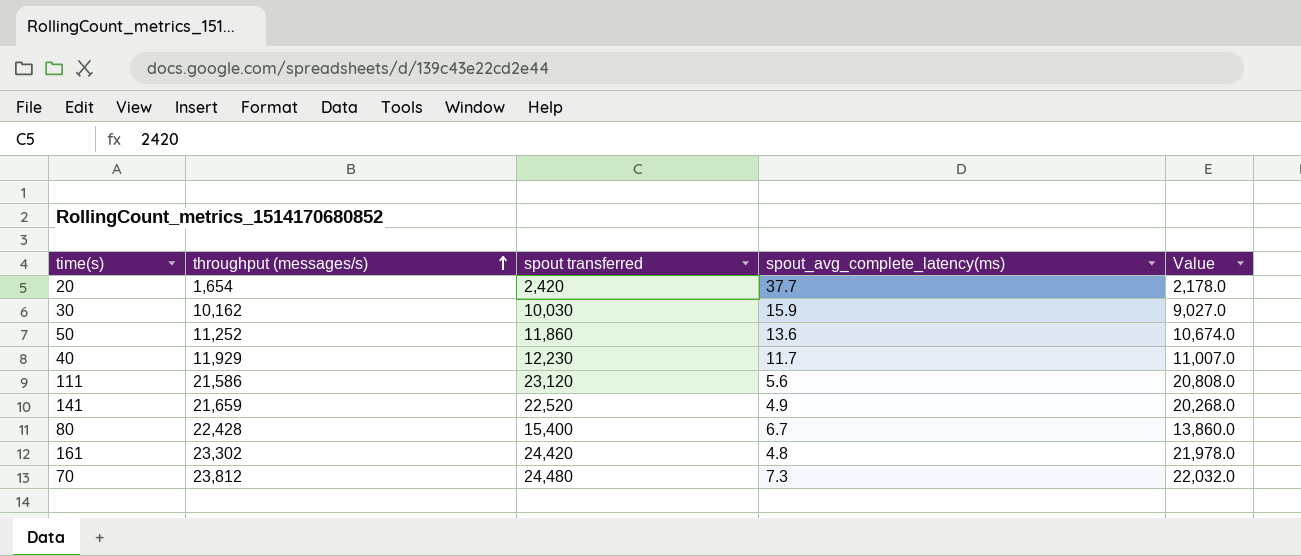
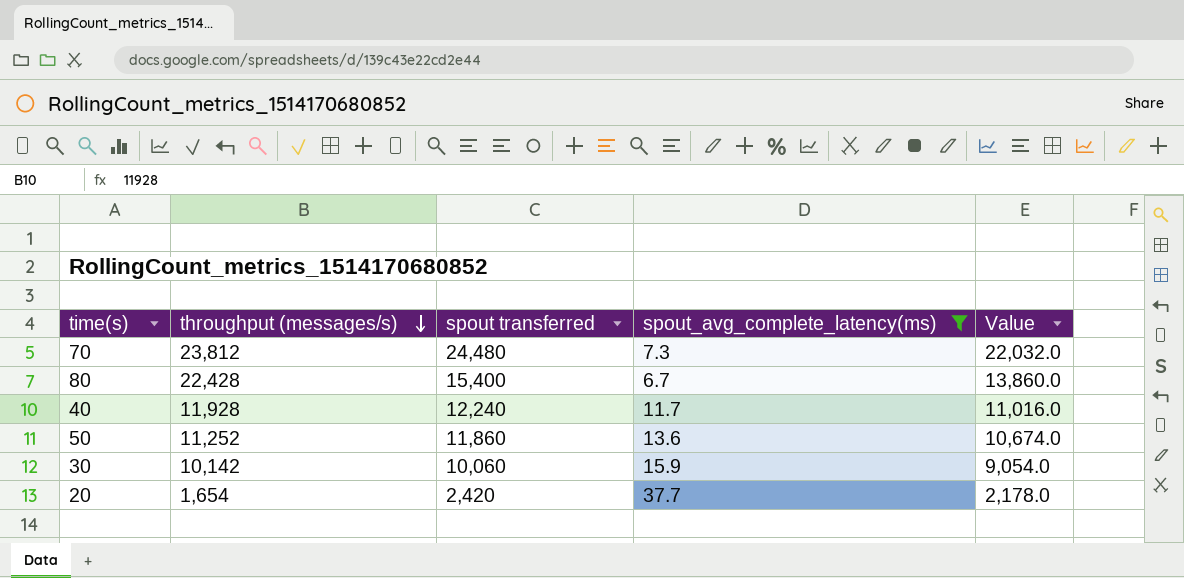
filter: none -> spout_avg_complete_latency(ms) >= 6.7
row order: throughput (messages/s) ascending -> throughput (messages/s) descending
40 | throughput (messages/s): 11,929 -> 11,928
40 | spout transferred: 12,230 -> 12,240
40 | Value: 11,007.0 -> 11,016.0
30 | throughput (messages/s): 10,162 -> 10,142
30 | spout transferred: 10,030 -> 10,060
30 | Value: 9,027.0 -> 9,054.0

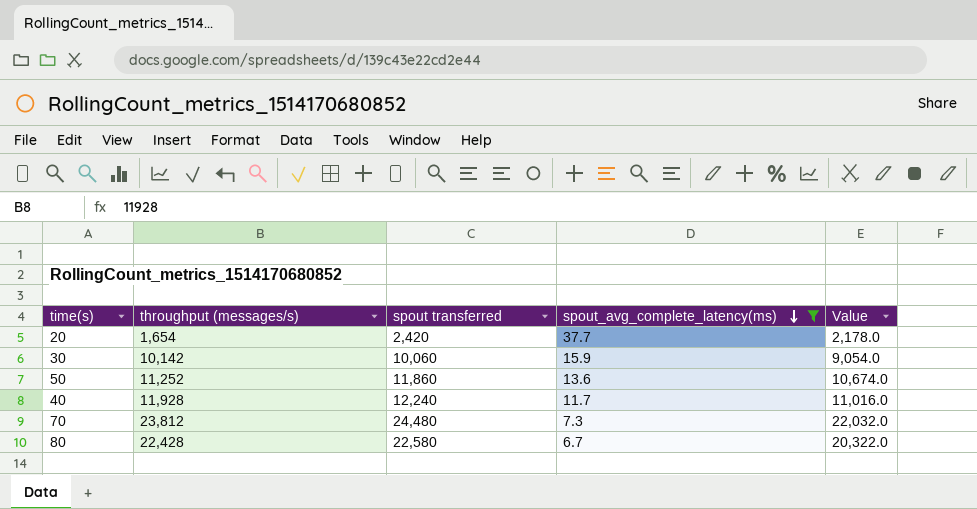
row order: throughput (messages/s) descending -> spout_avg_complete_latency(ms) descending
80 | spout transferred: 15,400 -> 22,580
80 | Value: 13,860.0 -> 20,322.0

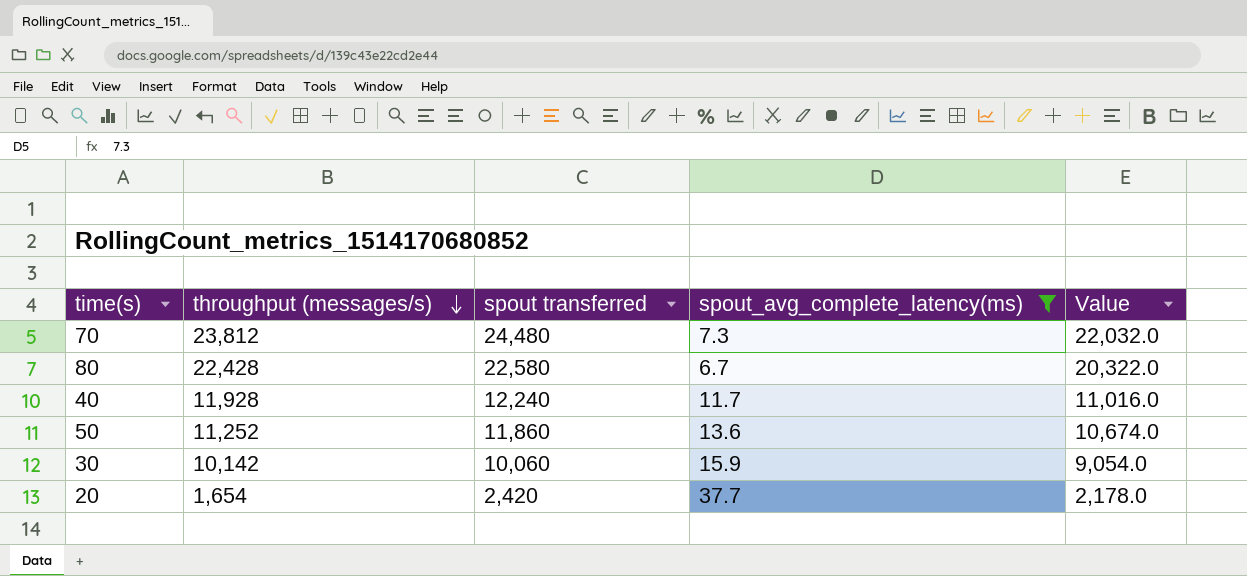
row order: spout_avg_complete_latency(ms) descending -> throughput (messages/s) descending

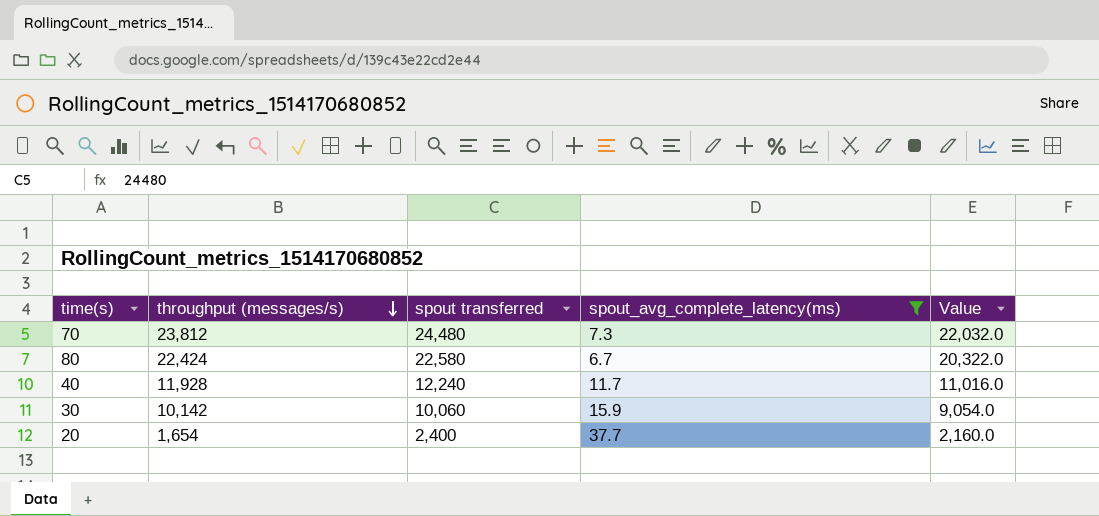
row 50: 11,252 | 11,860 | 13.6 | 10,674.0 -> none
80 | throughput (messages/s): 22,428 -> 22,424
20 | spout transferred: 2,420 -> 2,400
20 | Value: 2,178.0 -> 2,160.0

